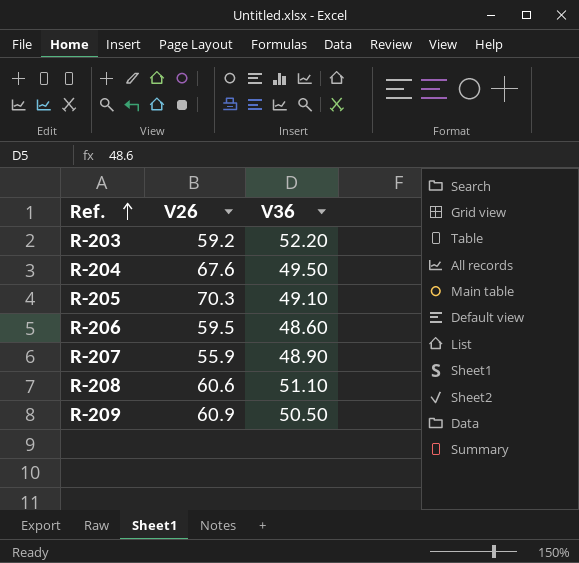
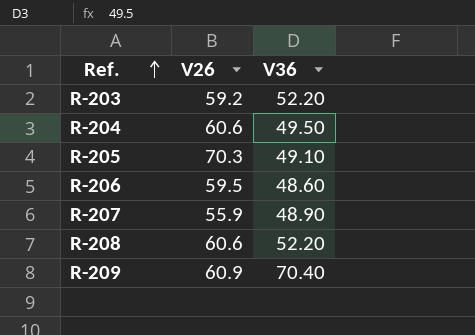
R-204 | V26: 67.6 -> 60.6
R-208 | V36: 51.10 -> 52.20
R-209 | V36: 50.50 -> 70.40

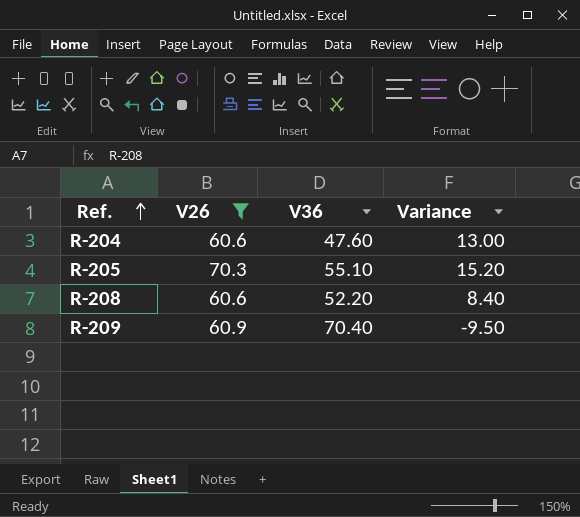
filter: none -> V26 >= 60.6
column Variance | formula: none -> [V26] - [V36]
R-204 | V36: 49.50 -> 47.60
R-205 | V36: 49.10 -> 55.10

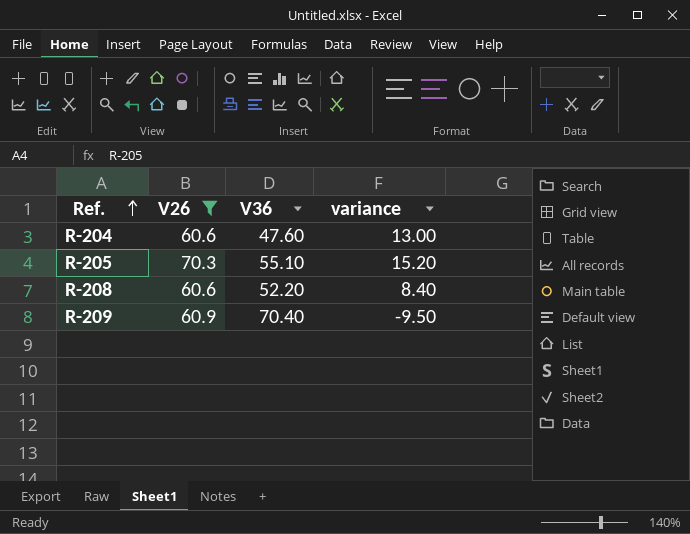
column name: Variance -> variance

